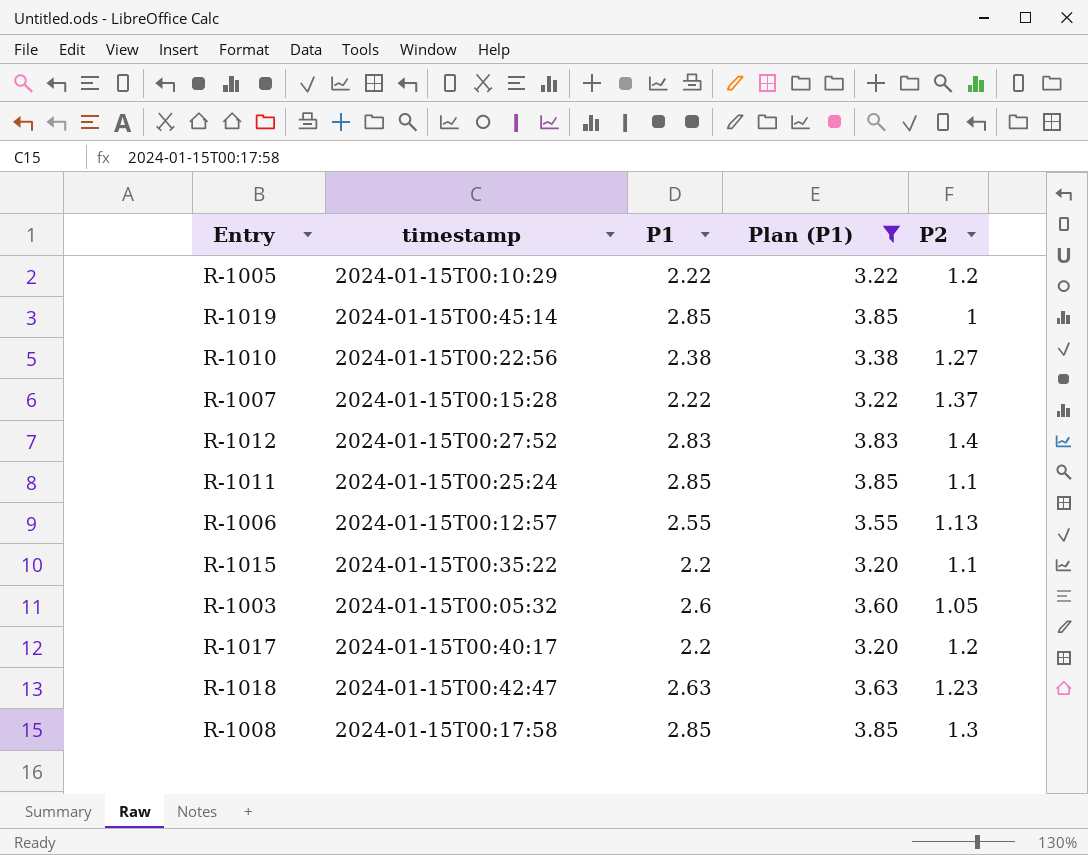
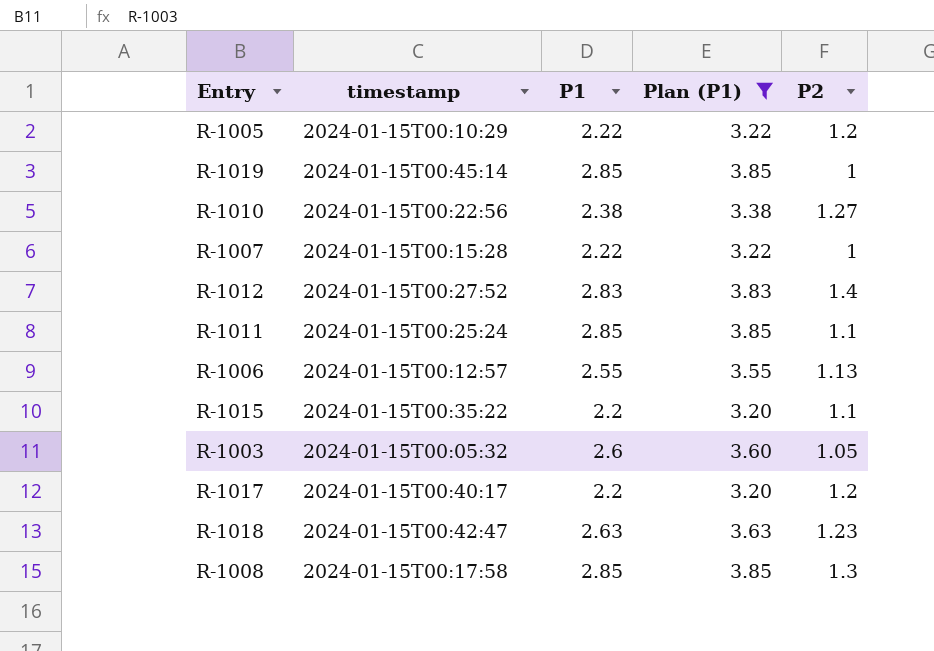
R-1007 | P2: 1.37 -> 1

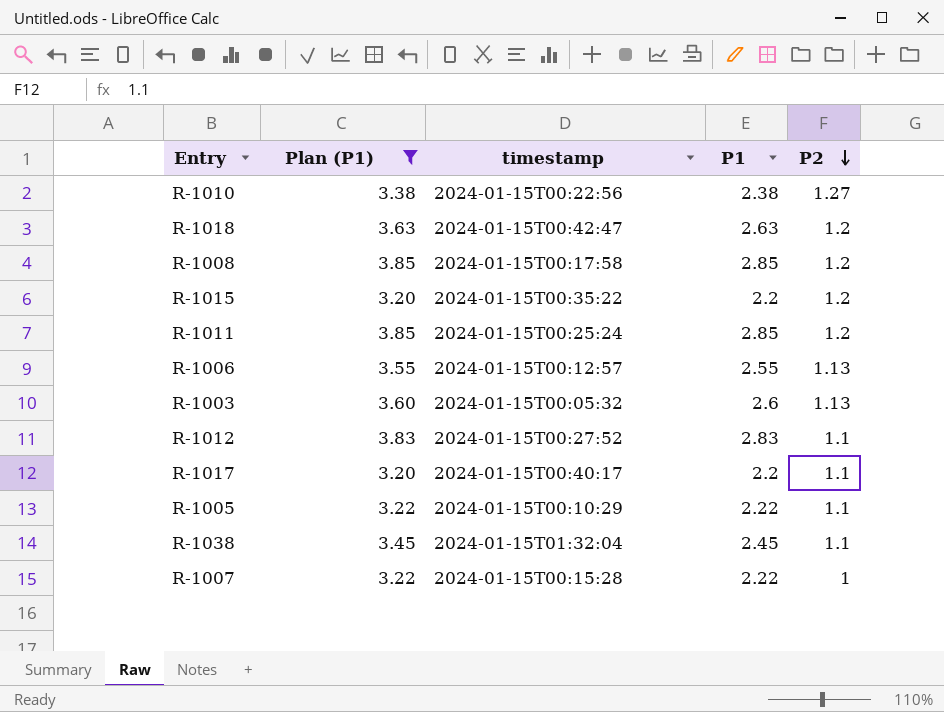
row order: none -> P2 descending
column Plan (P1) | position: 4 -> 2
row R-1019: 2024-01-15T00:45:14 | 2.85 | 3.85 | 1 -> none
R-1018 | P2: 1.23 -> 1.2
R-1008 | P2: 1.3 -> 1.2
R-1015 | P2: 1.1 -> 1.2
R-1011 | P2: 1.1 -> 1.2
R-1003 | P2: 1.05 -> 1.13
R-1012 | P2: 1.4 -> 1.1
R-1017 | P2: 1.2 -> 1.1
R-1005 | P2: 1.2 -> 1.1
row R-1038: none -> 3.45 | 2024-01-15T01:32:04 | 2.45 | 1.1

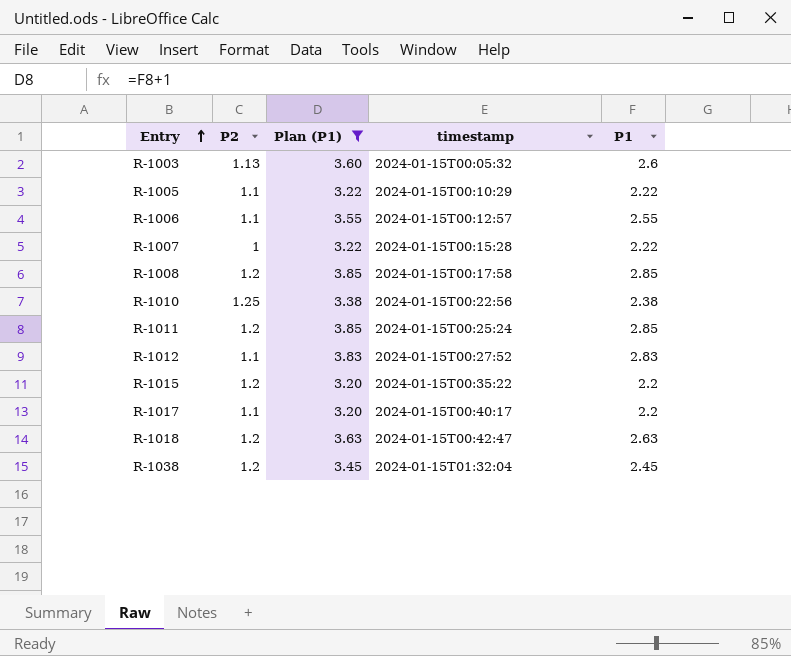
row order: P2 descending -> Entry ascending
column P2 | position: 5 -> 2
R-1006 | P2: 1.13 -> 1.1
R-1010 | P2: 1.27 -> 1.25
R-1038 | P2: 1.1 -> 1.2

